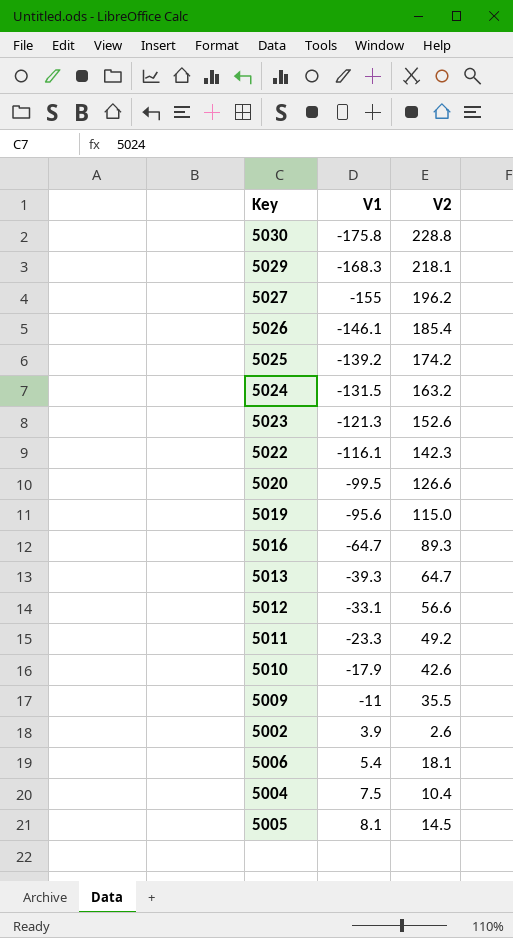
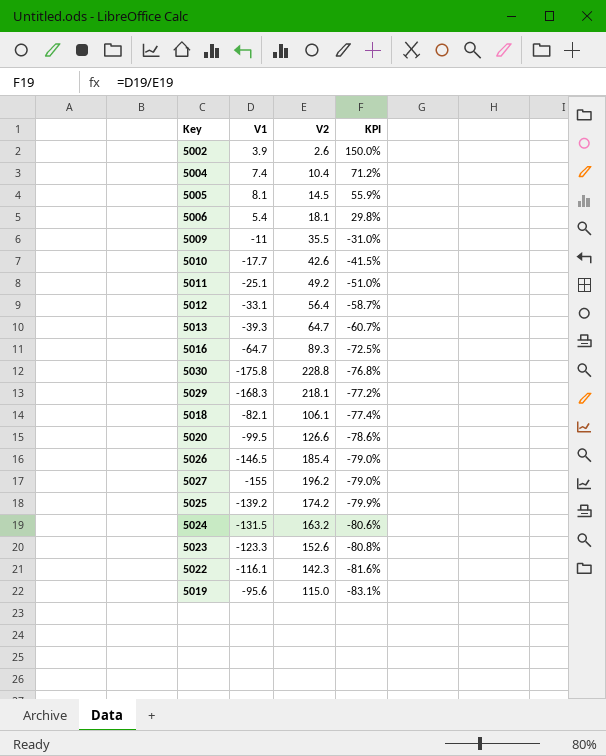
row order: V1 ascending -> KPI descending
column KPI | formula: none -> [V1] / [V2]
5004 | V1: 7.5 -> 7.4
5010 | V1: -17.9 -> -17.7
5011 | V1: -23.3 -> -25.1
5012 | V2: 56.6 -> 56.4
row 5018: none -> -82.1 | 106.1 | -77.4%
5026 | V1: -146.1 -> -146.5
5023 | V1: -121.3 -> -123.3

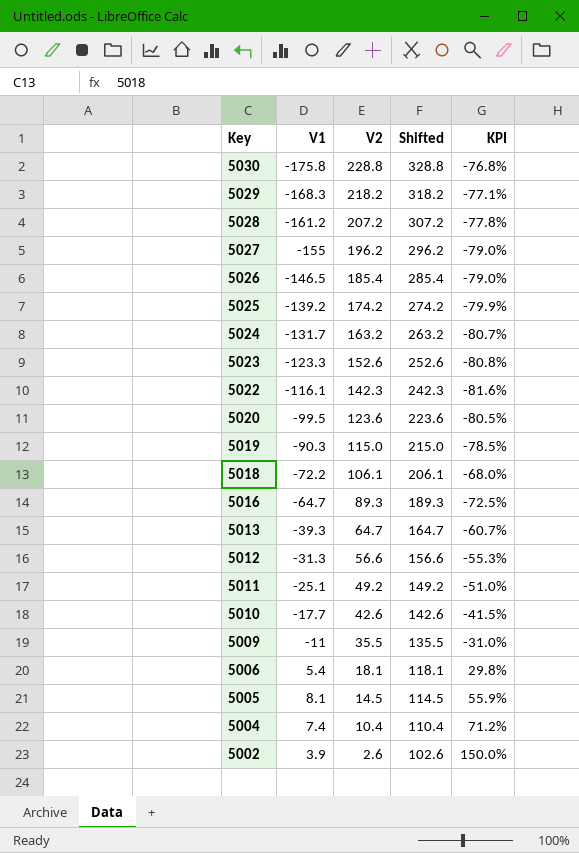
row order: KPI descending -> Key descending
column Shifted | formula: none -> [V2] + 100
5029 | V2: 218.1 -> 218.2
5029 | KPI: -77.2% -> -77.1%
row 5028: none -> -161.2 | 207.2 | 307.2 | -77.8%
5024 | V1: -131.5 -> -131.7
5024 | KPI: -80.6% -> -80.7%
5020 | V2: 126.6 -> 123.6
5020 | KPI: -78.6% -> -80.5%
5019 | V1: -95.6 -> -90.3
5019 | KPI: -83.1% -> -78.5%
5018 | V1: -82.1 -> -72.2
5018 | KPI: -77.4% -> -68.0%
5012 | V1: -33.1 -> -31.3
5012 | V2: 56.4 -> 56.6
5012 | KPI: -58.7% -> -55.3%

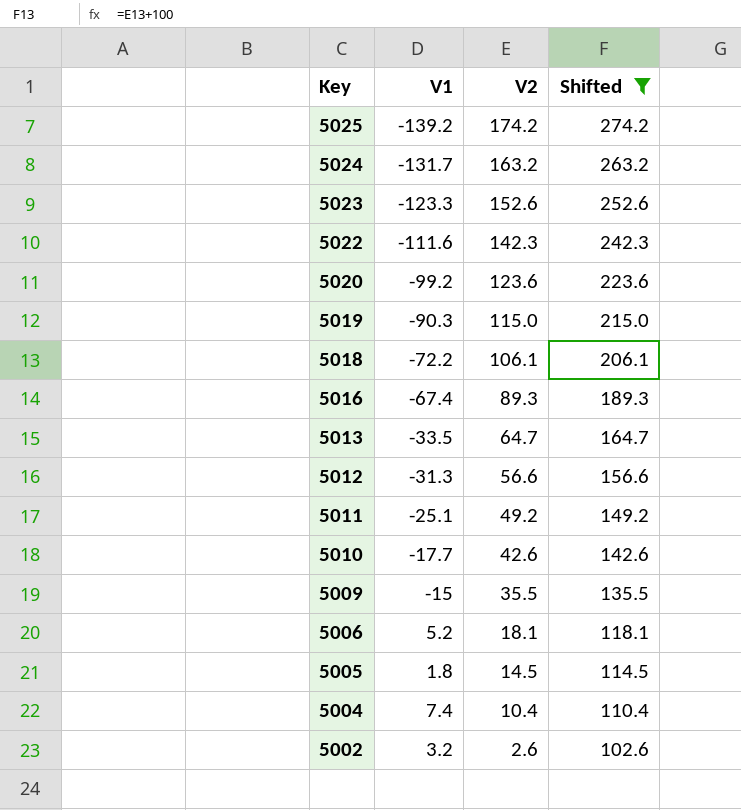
filter: none -> Shifted <= 274.2
column KPI | formula: [V1] / [V2] -> none
5022 | V1: -116.1 -> -111.6
5020 | V1: -99.5 -> -99.2
5016 | V1: -64.7 -> -67.4
5013 | V1: -39.3 -> -33.5
5009 | V1: -11 -> -15
5006 | V1: 5.4 -> 5.2
5005 | V1: 8.1 -> 1.8
5002 | V1: 3.9 -> 3.2

